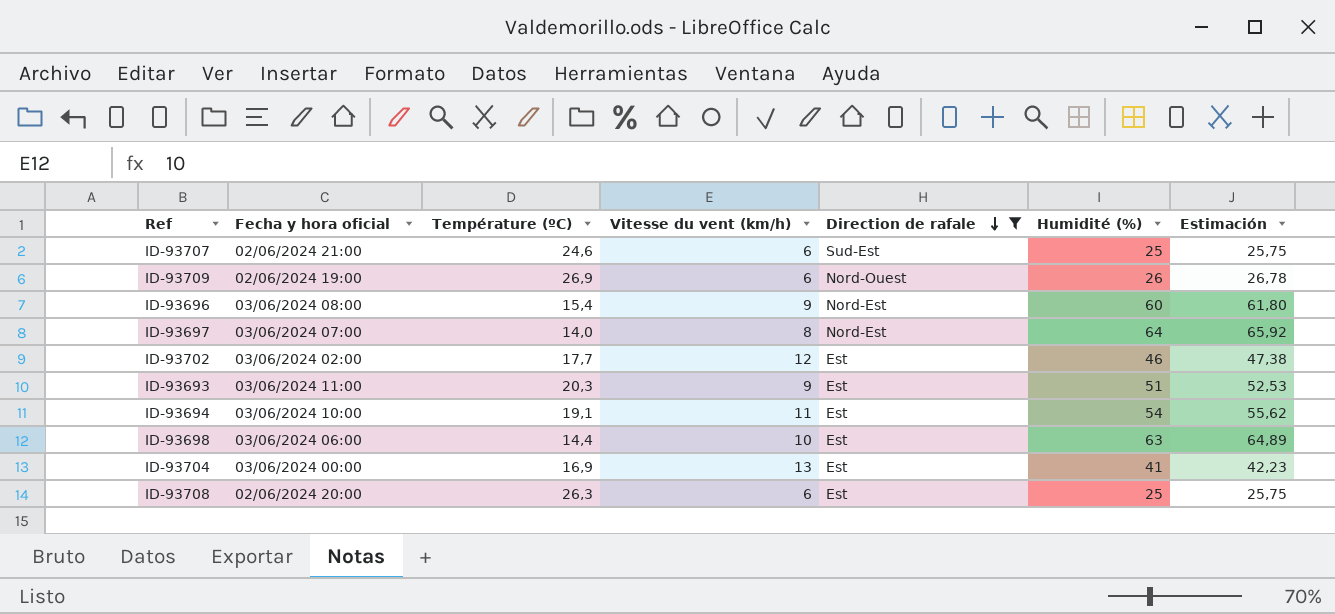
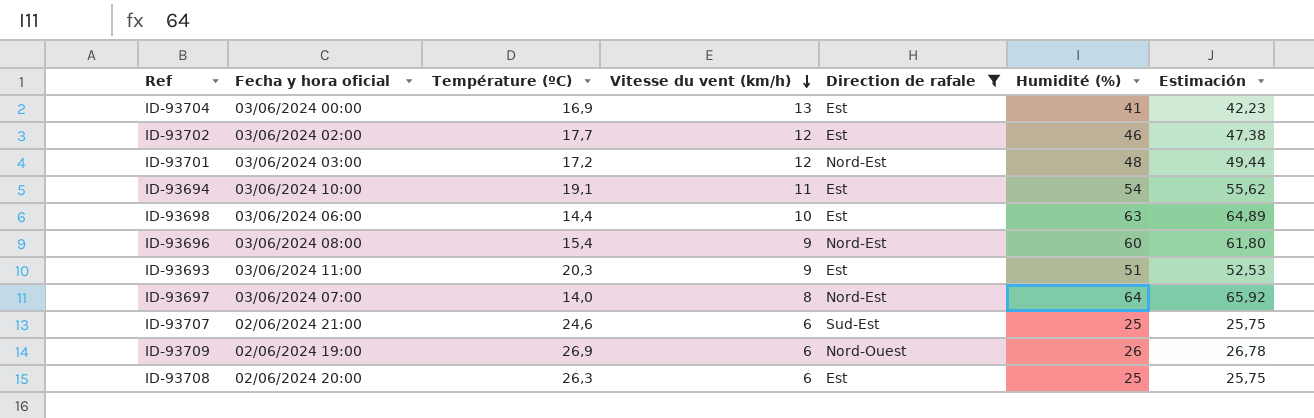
row order: Direction de rafale descending -> Vitesse du vent (km/h) descending
row ID-93701: none -> 03/06/2024 03:00 | 17,2 | 12 | Nord-Est | 48 | 49,44

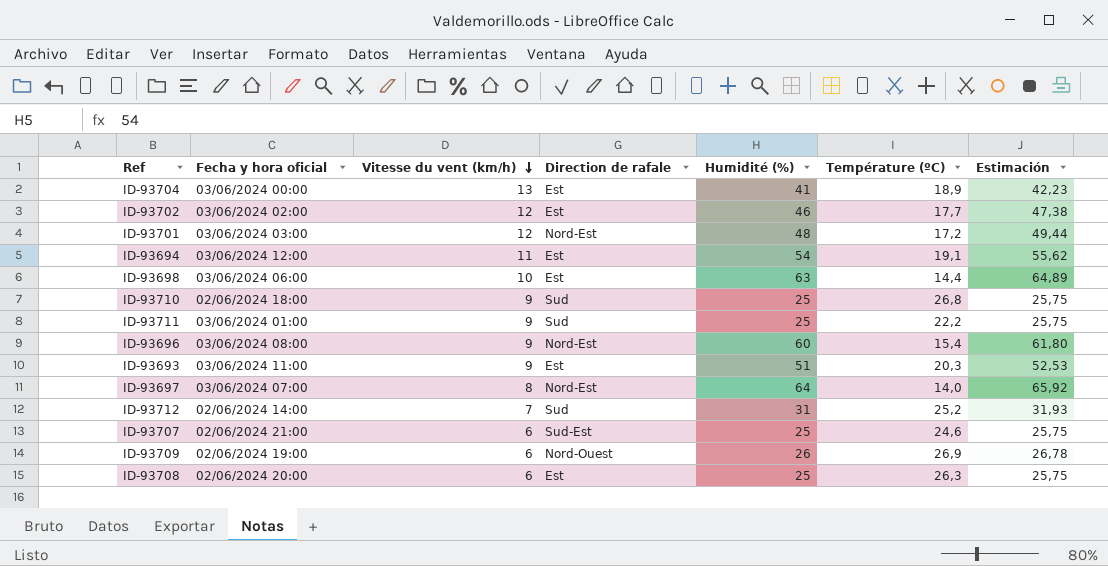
filter: Direction de rafale != Sud -> none
column Température (ºC) | position: 3 -> 6
ID-93704 | Température (ºC): 16,9 -> 18,9
ID-93694 | Fecha y hora oficial: 03/06/2024 10:00 -> 03/06/2024 12:00

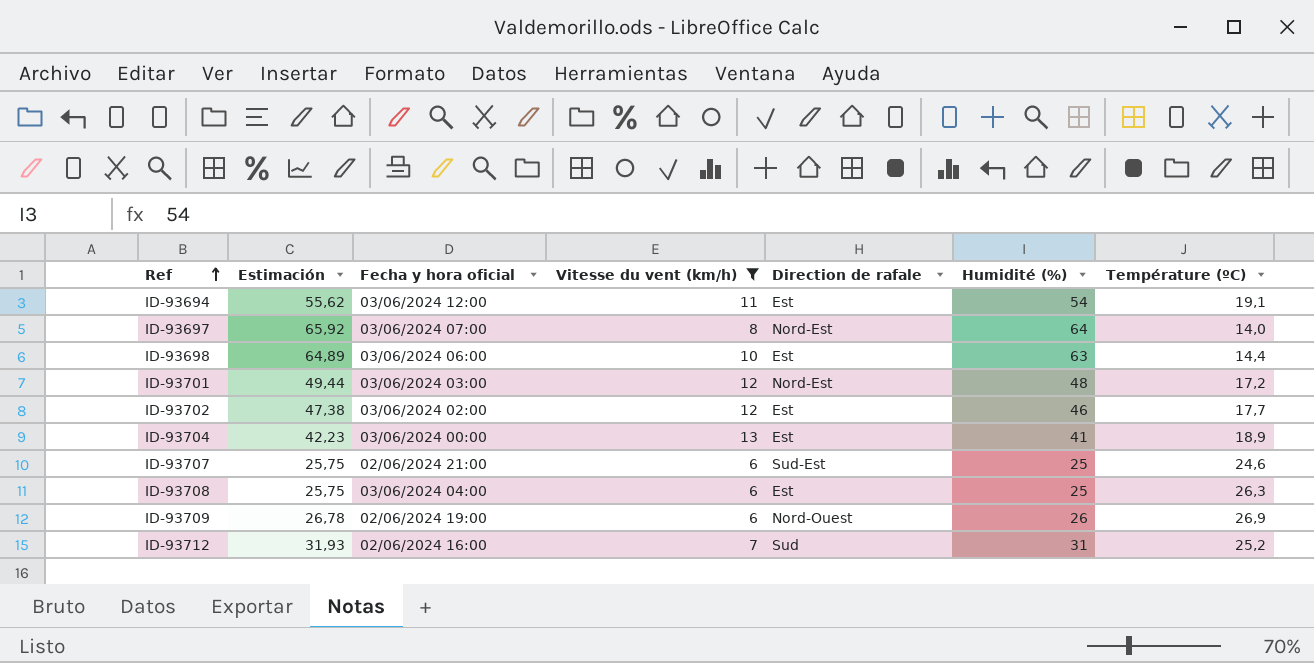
filter: none -> Vitesse du vent (km/h) != 9
row order: Vitesse du vent (km/h) descending -> Ref ascending
column Estimación | position: 7 -> 2
ID-93708 | Fecha y hora oficial: 02/06/2024 20:00 -> 03/06/2024 04:00
ID-93712 | Fecha y hora oficial: 02/06/2024 14:00 -> 02/06/2024 16:00

